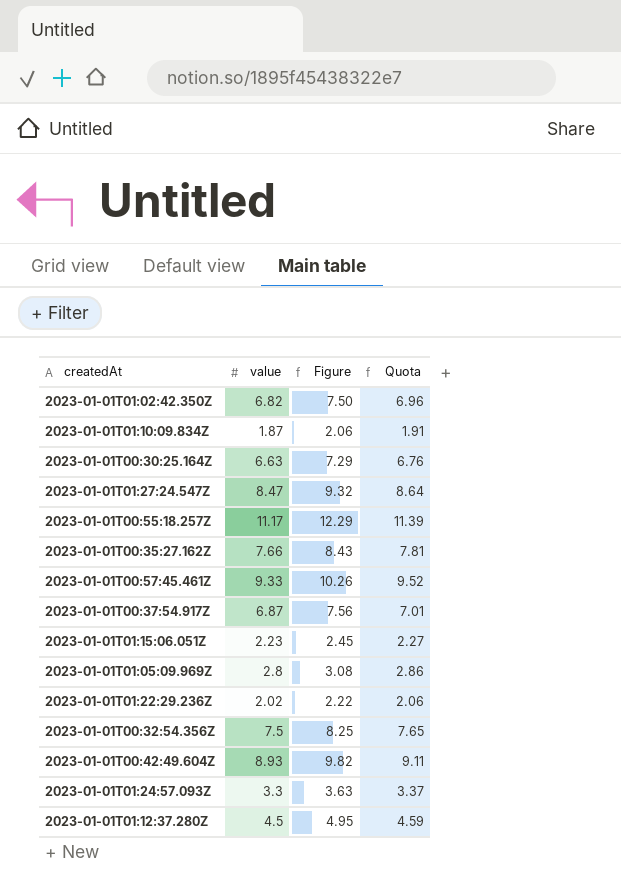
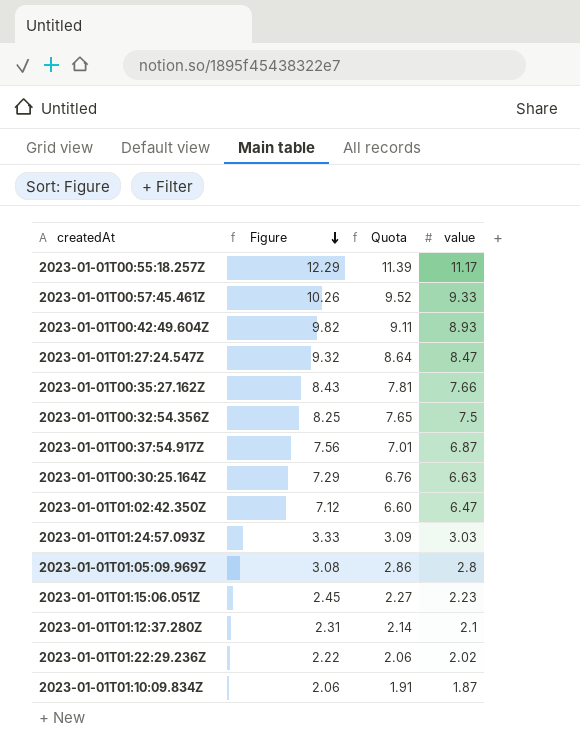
row order: none -> Figure descending
column value | position: 2 -> 4
2023-01-01T01:02:42.350Z | Figure: 7.50 -> 7.12
2023-01-01T01:02:42.350Z | Quota: 6.96 -> 6.60
2023-01-01T01:02:42.350Z | value: 6.82 -> 6.47
2023-01-01T01:24:57.093Z | Figure: 3.63 -> 3.33
2023-01-01T01:24:57.093Z | Quota: 3.37 -> 3.09
2023-01-01T01:24:57.093Z | value: 3.3 -> 3.03
2023-01-01T01:12:37.280Z | Figure: 4.95 -> 2.31
2023-01-01T01:12:37.280Z | Quota: 4.59 -> 2.14
2023-01-01T01:12:37.280Z | value: 4.5 -> 2.1

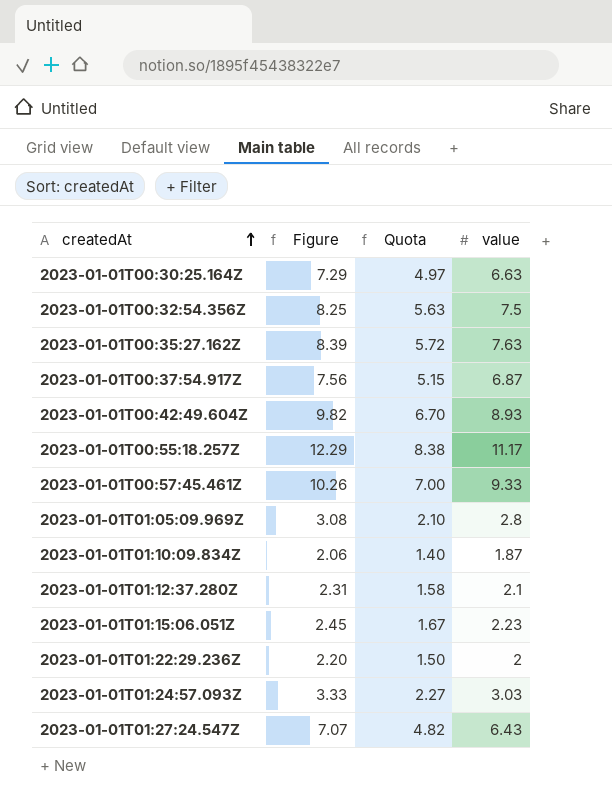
row order: Figure descending -> createdAt ascending
column Quota | formula: [value] * 1.02 -> [value] * 0.75
row 2023-01-01T01:02:42.350Z: 7.12 | 6.60 | 6.47 -> none
2023-01-01T00:35:27.162Z | Figure: 8.43 -> 8.39
2023-01-01T00:35:27.162Z | value: 7.66 -> 7.63
2023-01-01T01:22:29.236Z | Figure: 2.22 -> 2.20
2023-01-01T01:22:29.236Z | value: 2.02 -> 2
2023-01-01T01:27:24.547Z | Figure: 9.32 -> 7.07
2023-01-01T01:27:24.547Z | value: 8.47 -> 6.43

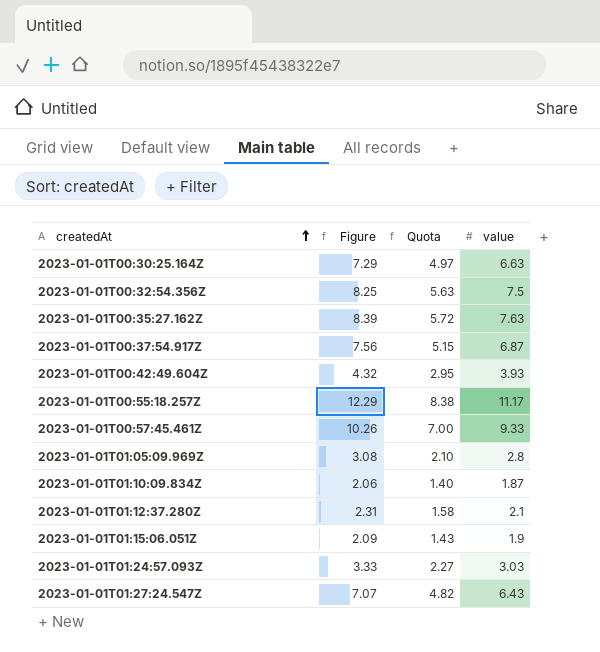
row 2023-01-01T01:22:29.236Z: 2.20 | 1.50 | 2 -> none
2023-01-01T00:42:49.604Z | Figure: 9.82 -> 4.32
2023-01-01T00:42:49.604Z | Quota: 6.70 -> 2.95
2023-01-01T00:42:49.604Z | value: 8.93 -> 3.93
2023-01-01T01:15:06.051Z | Figure: 2.45 -> 2.09
2023-01-01T01:15:06.051Z | Quota: 1.67 -> 1.43
2023-01-01T01:15:06.051Z | value: 2.23 -> 1.9

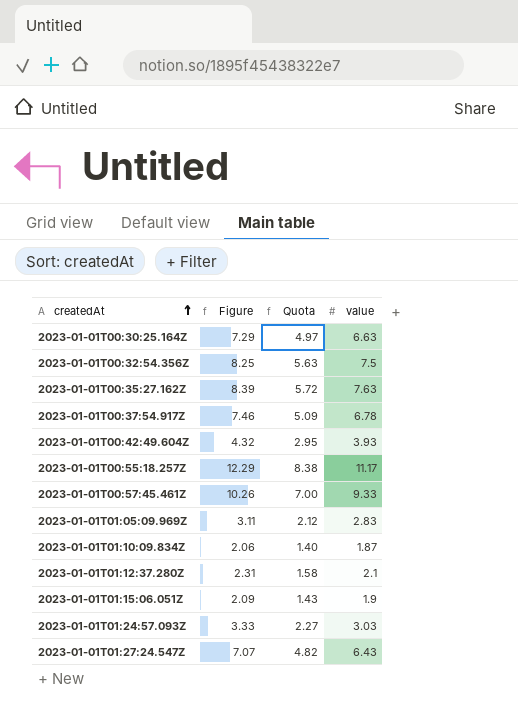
2023-01-01T00:37:54.917Z | Figure: 7.56 -> 7.46
2023-01-01T00:37:54.917Z | Quota: 5.15 -> 5.09
2023-01-01T00:37:54.917Z | value: 6.87 -> 6.78
2023-01-01T01:05:09.969Z | Figure: 3.08 -> 3.11
2023-01-01T01:05:09.969Z | Quota: 2.10 -> 2.12
2023-01-01T01:05:09.969Z | value: 2.8 -> 2.83

